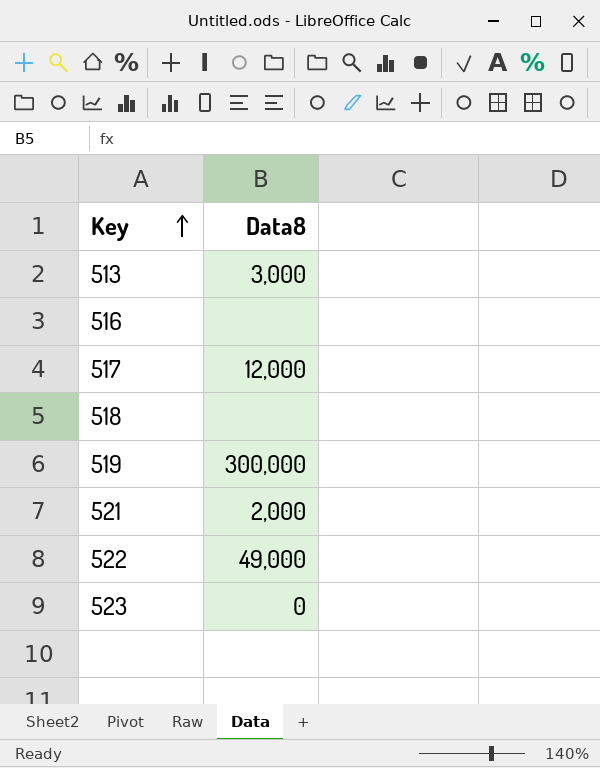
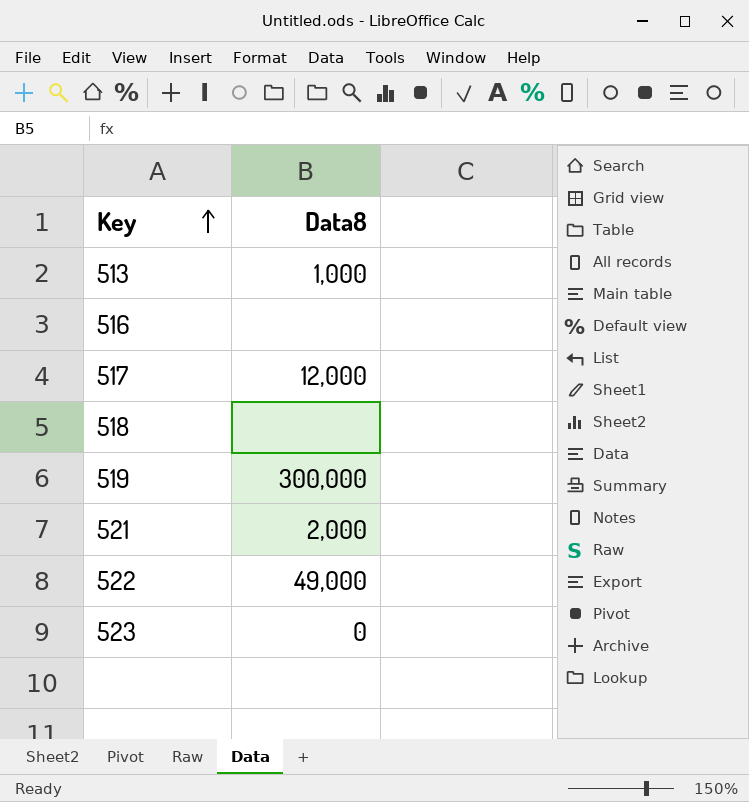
513 | Data8: 3,000 -> 1,000

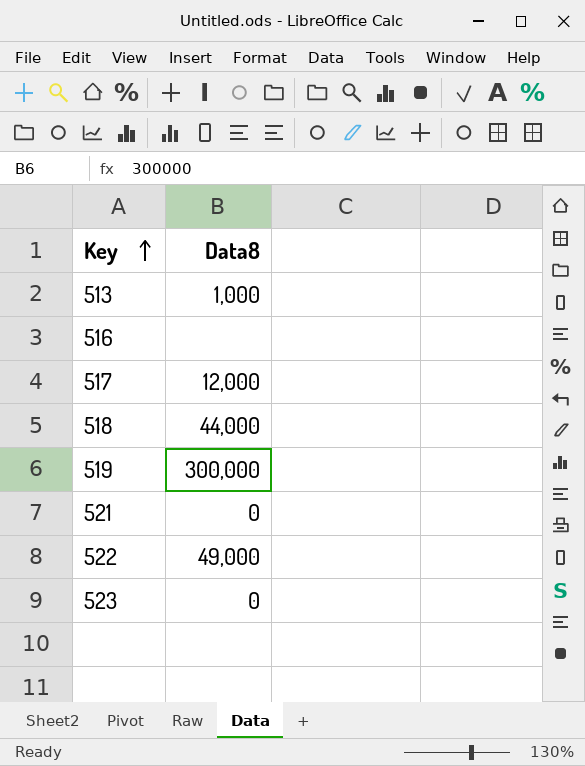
518 | Data8: none -> 44,000
521 | Data8: 2,000 -> 0

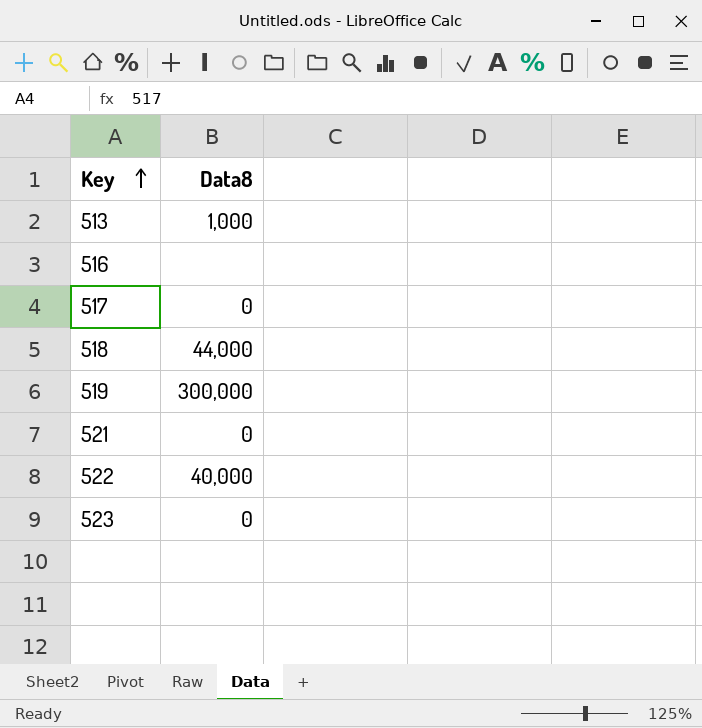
517 | Data8: 12,000 -> 0
522 | Data8: 49,000 -> 40,000

